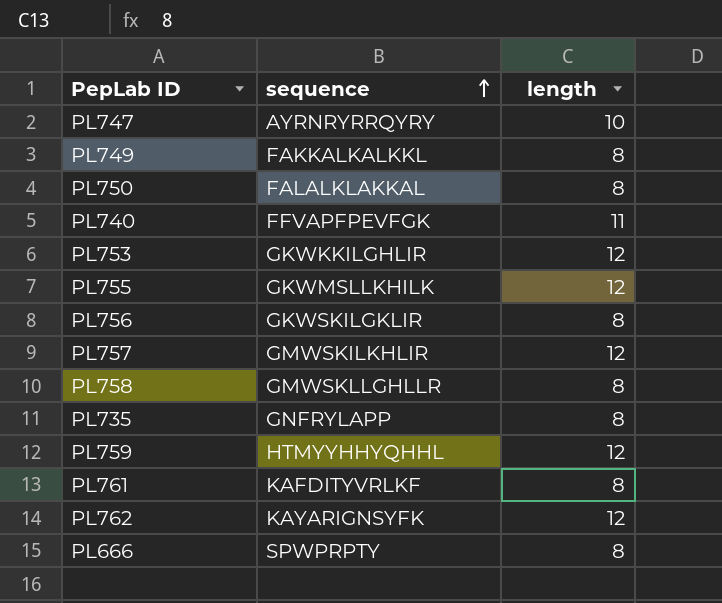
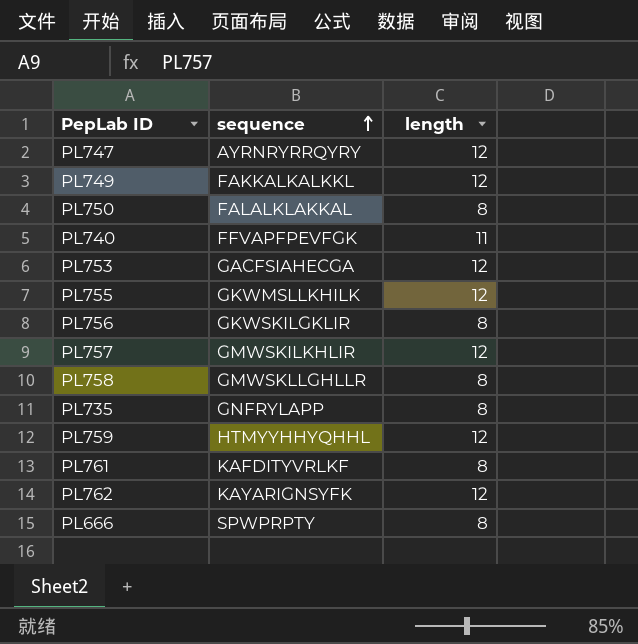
PL747 | length: 10 -> 12
PL749 | length: 8 -> 12
PL753 | sequence: GKWKKILGHLIR -> GACFSIAHECGA

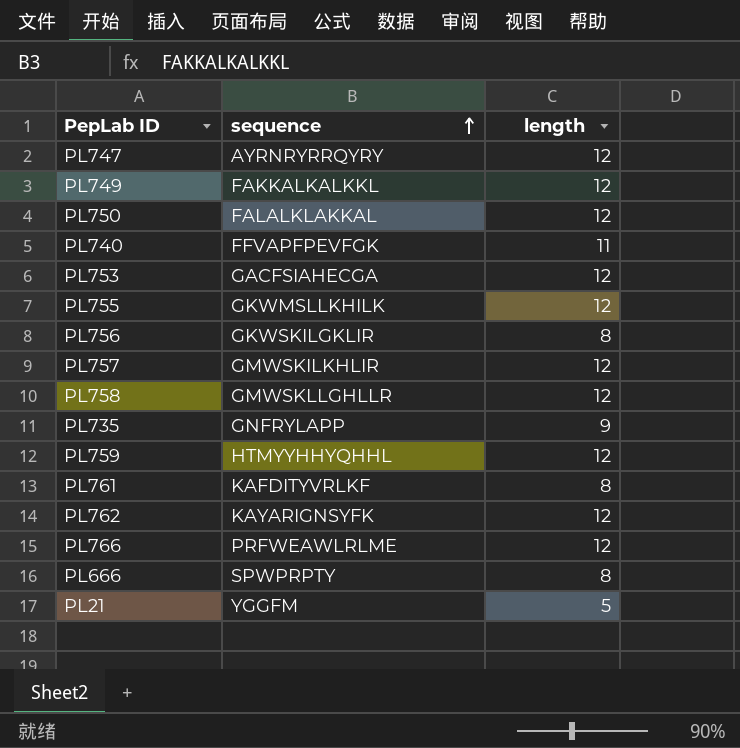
PL750 | length: 8 -> 12
PL758 | length: 8 -> 12
PL735 | length: 8 -> 9
row PL766: none -> PRFWEAWLRLME | 12
row PL21: none -> YGGFM | 5

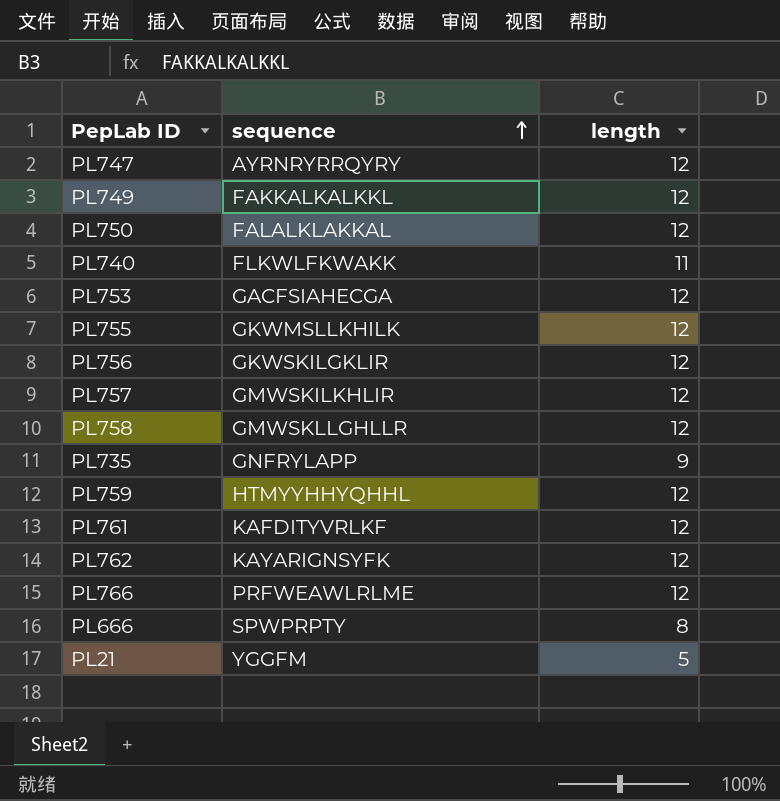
PL740 | sequence: FFVAPFPEVFGK -> FLKWLFKWAKK
PL756 | length: 8 -> 12
PL761 | length: 8 -> 12

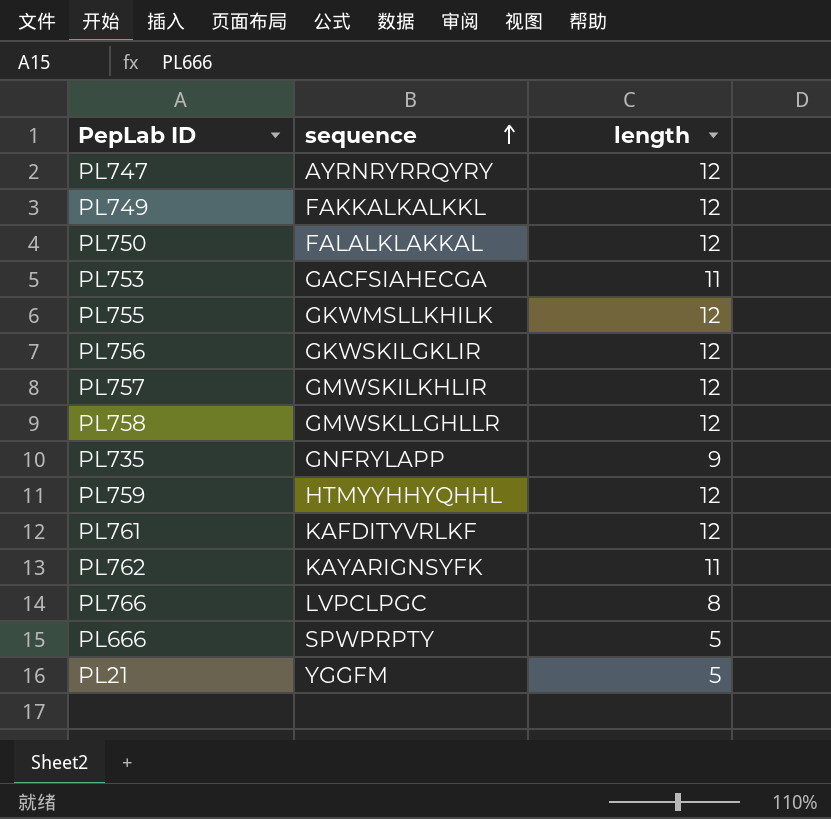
row PL740: FLKWLFKWAKK | 11 -> none
PL753 | length: 12 -> 11
PL762 | length: 12 -> 11
PL766 | sequence: PRFWEAWLRLME -> LVPCLPGC
PL766 | length: 12 -> 8
PL666 | length: 8 -> 5

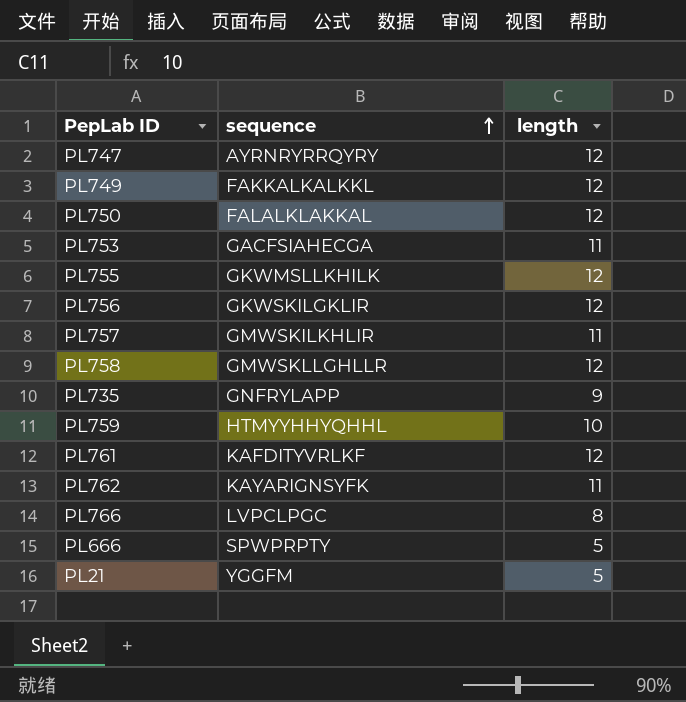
PL757 | length: 12 -> 11
PL759 | length: 12 -> 10

